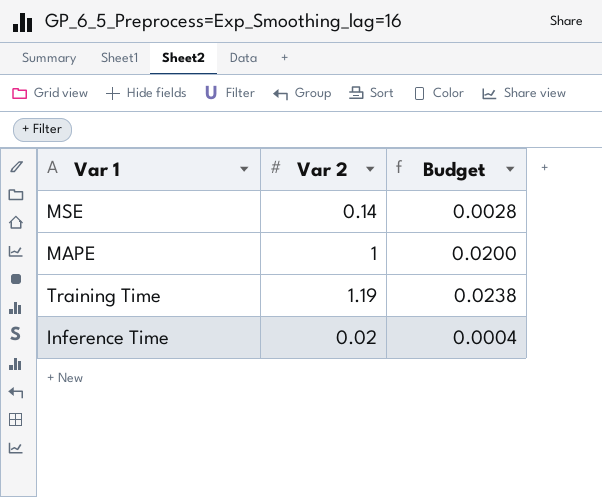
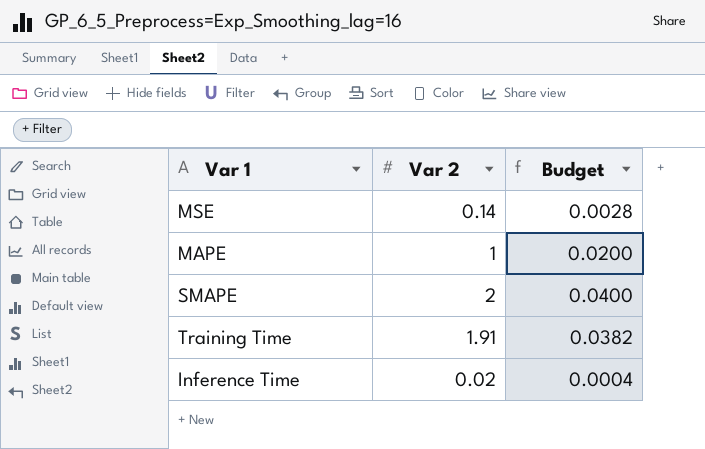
row SMAPE: none -> 2 | 0.0400
Training Time | Var 2: 1.19 -> 1.91
Training Time | Budget: 0.0238 -> 0.0382

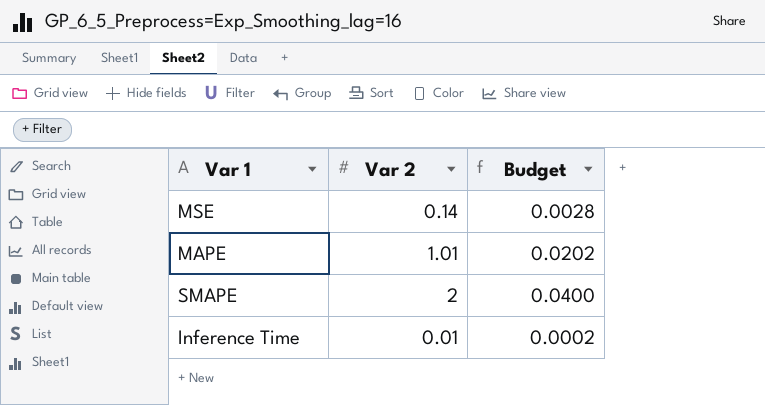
row Training Time: 1.91 | 0.0382 -> none
MAPE | Var 2: 1 -> 1.01
MAPE | Budget: 0.0200 -> 0.0202
Inference Time | Var 2: 0.02 -> 0.01
Inference Time | Budget: 0.0004 -> 0.0002

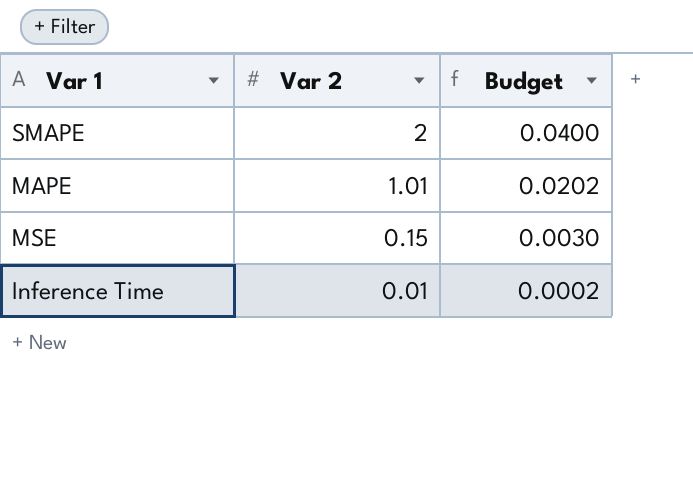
row order: none -> Var 2 descending
MSE | Var 2: 0.14 -> 0.15
MSE | Budget: 0.0028 -> 0.0030

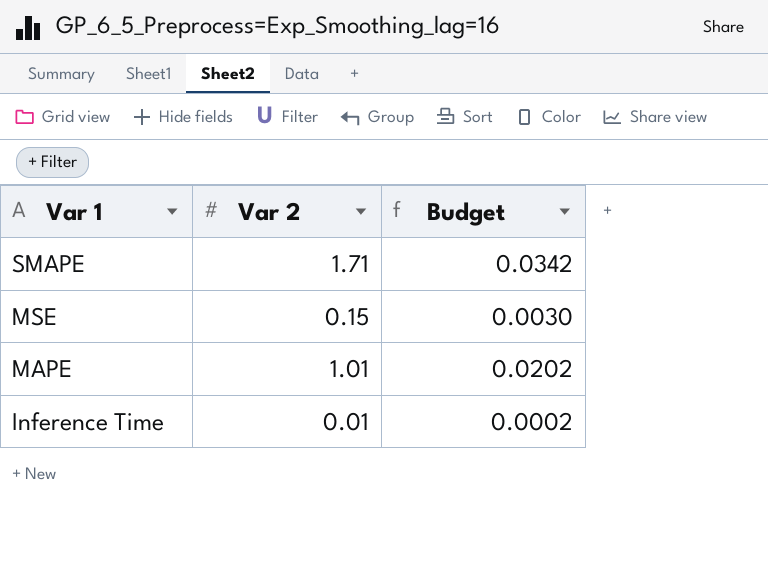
row order: Var 2 descending -> Var 1 descending
SMAPE | Var 2: 2 -> 1.71
SMAPE | Budget: 0.0400 -> 0.0342

